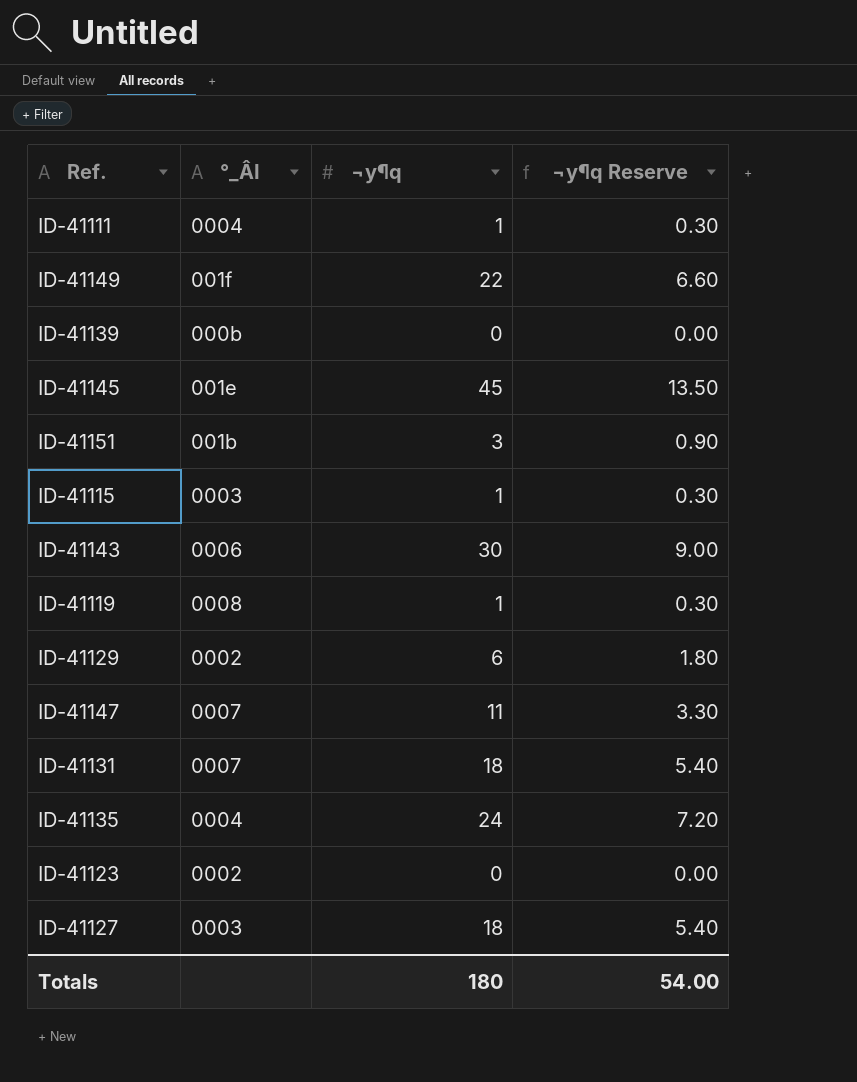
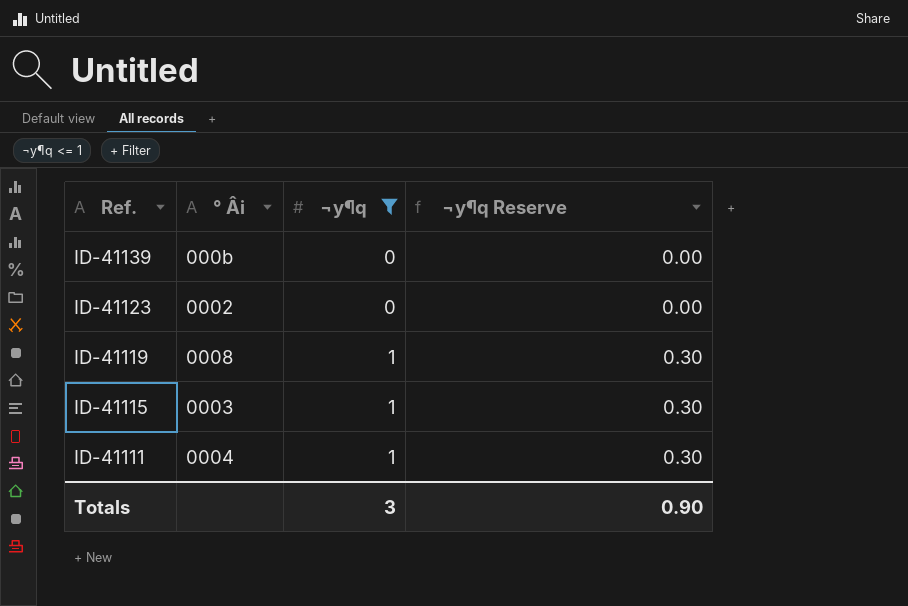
filter: none -> ¬y¶q <= 1
row order: none -> Ref. descending
column name: °_ÂI -> ° Âi
Totals | ¬y¶q: 180 -> 3
Totals | ¬y¶q Reserve: 54.00 -> 0.90

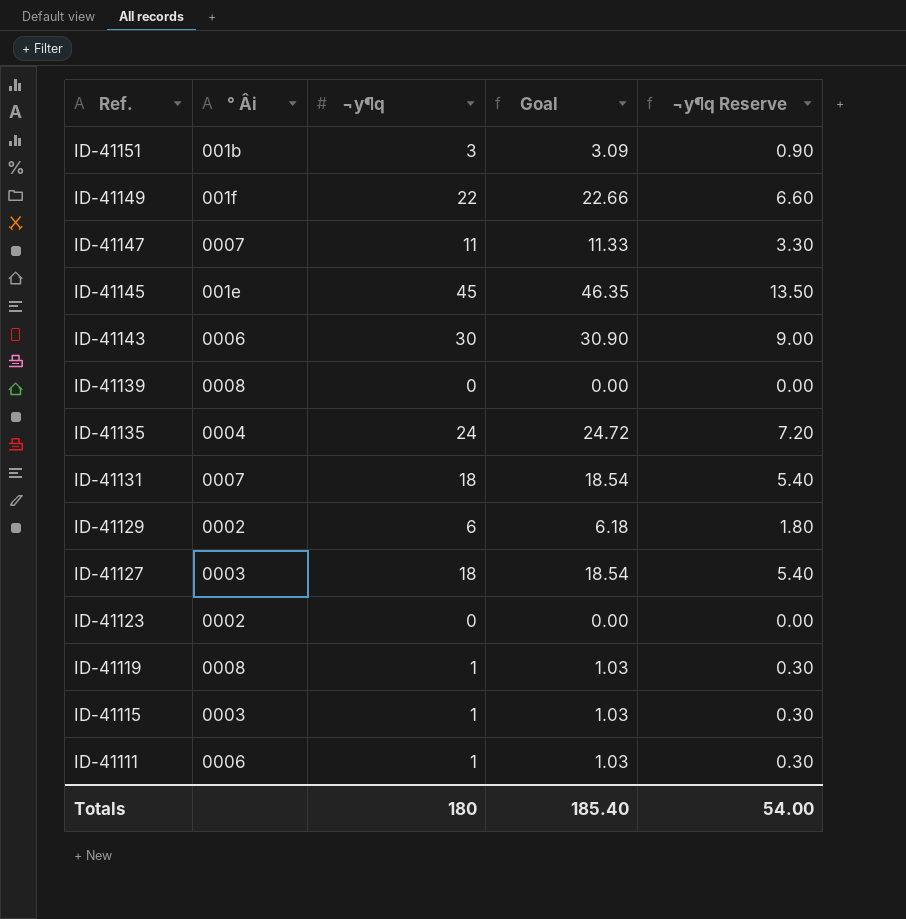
filter: ¬y¶q <= 1 -> none
column Goal | formula: none -> [¬y¶q] * 1.03
ID-41139 | ° Âi: 000b -> 0008
ID-41111 | ° Âi: 0004 -> 0006
Totals | ¬y¶q: 3 -> 180
Totals | ¬y¶q Reserve: 0.90 -> 54.00

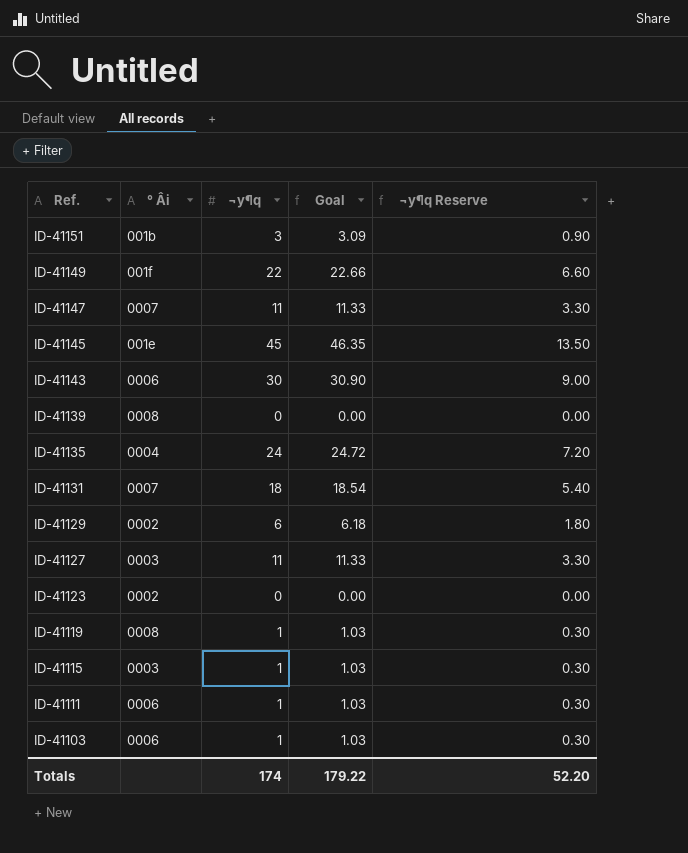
ID-41127 | ¬y¶q: 18 -> 11
ID-41127 | Goal: 18.54 -> 11.33
ID-41127 | ¬y¶q Reserve: 5.40 -> 3.30
row ID-41103: none -> 0006 | 1 | 1.03 | 0.30
Totals | ¬y¶q: 180 -> 174
Totals | Goal: 185.40 -> 179.22
Totals | ¬y¶q Reserve: 54.00 -> 52.20

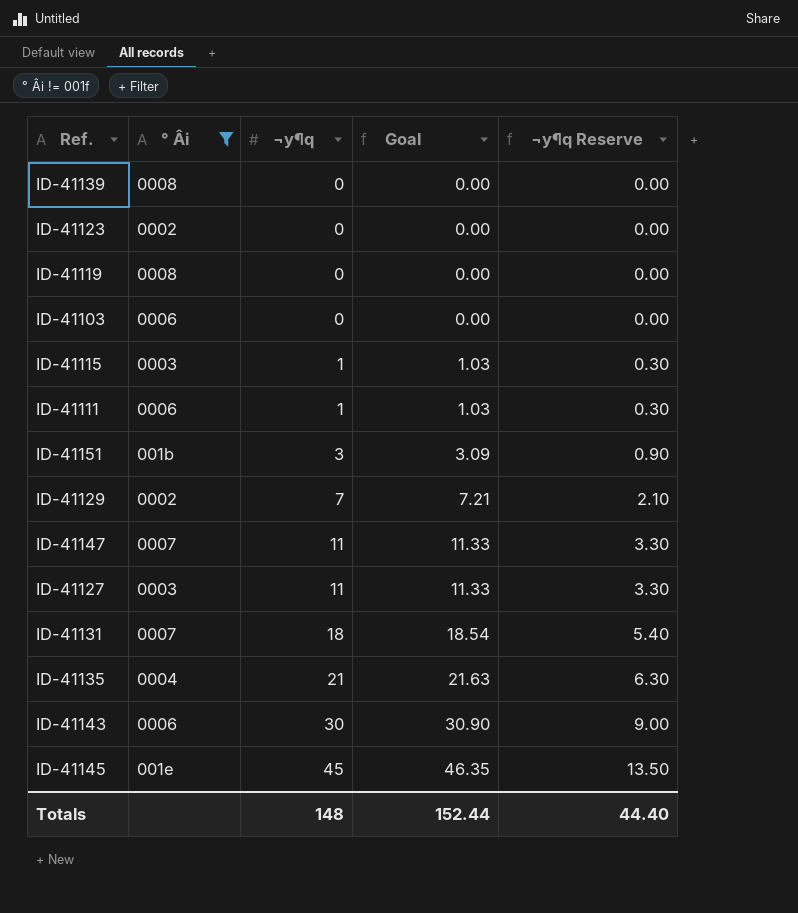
filter: none -> ° Âi != 001f
row order: Ref. descending -> ¬y¶q ascending
ID-41119 | ¬y¶q: 1 -> 0
ID-41119 | Goal: 1.03 -> 0.00
ID-41119 | ¬y¶q Reserve: 0.30 -> 0.00
ID-41103 | ¬y¶q: 1 -> 0
ID-41103 | Goal: 1.03 -> 0.00
ID-41103 | ¬y¶q Reserve: 0.30 -> 0.00
ID-41129 | ¬y¶q: 6 -> 7
ID-41129 | Goal: 6.18 -> 7.21
ID-41129 | ¬y¶q Reserve: 1.80 -> 2.10
ID-41135 | ¬y¶q: 24 -> 21
ID-41135 | Goal: 24.72 -> 21.63
ID-41135 | ¬y¶q Reserve: 7.20 -> 6.30
Totals | ¬y¶q: 174 -> 148
Totals | Goal: 179.22 -> 152.44
Totals | ¬y¶q Reserve: 52.20 -> 44.40

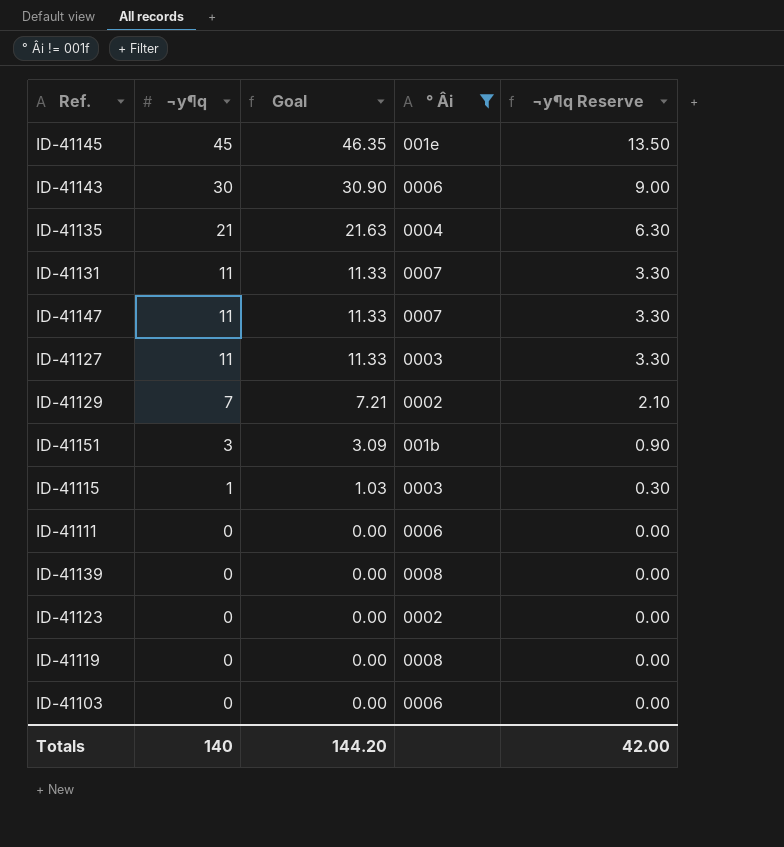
row order: ¬y¶q ascending -> ¬y¶q descending
column ° Âi | position: 2 -> 4
ID-41131 | ¬y¶q: 18 -> 11
ID-41131 | Goal: 18.54 -> 11.33
ID-41131 | ¬y¶q Reserve: 5.40 -> 3.30
ID-41111 | ¬y¶q: 1 -> 0
ID-41111 | Goal: 1.03 -> 0.00
ID-41111 | ¬y¶q Reserve: 0.30 -> 0.00
Totals | ¬y¶q: 148 -> 140
Totals | Goal: 152.44 -> 144.20
Totals | ¬y¶q Reserve: 44.40 -> 42.00

